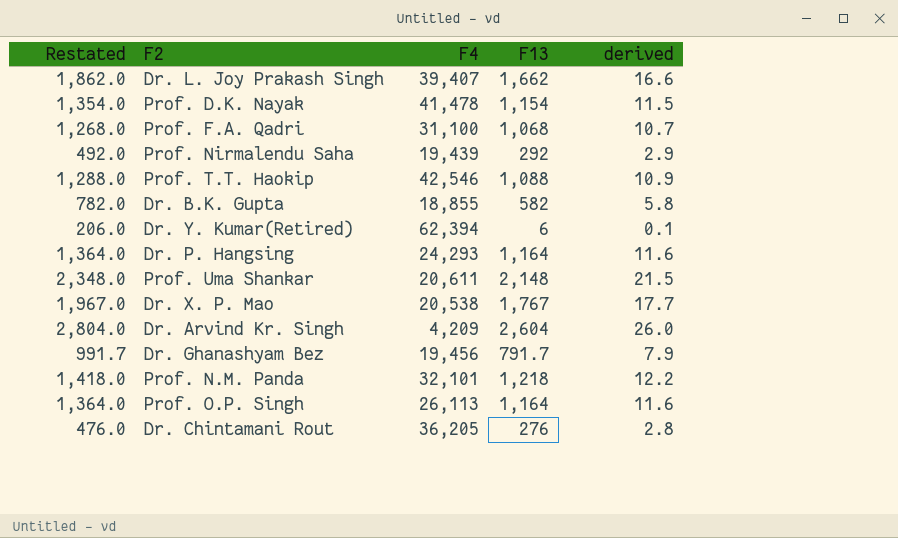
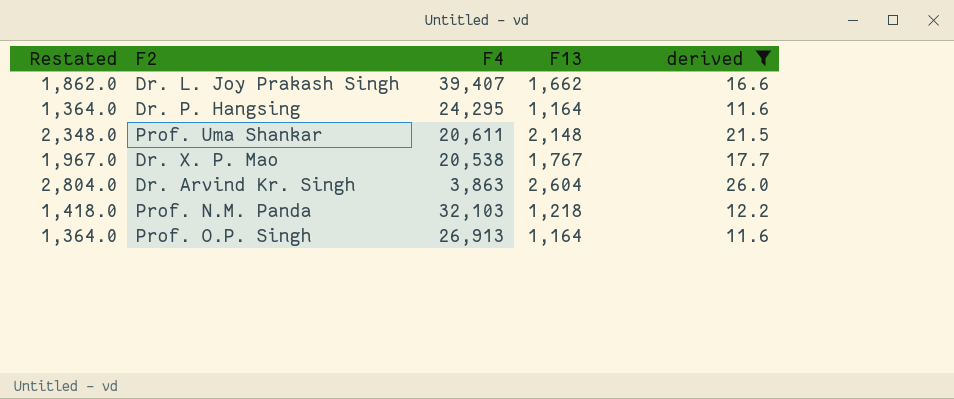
filter: none -> derived >= 11.6
Dr. P. Hangsing | F4: 24,293 -> 24,295
Dr. Arvind Kr. Singh | F4: 4,209 -> 3,863
Prof. N.M. Panda | F4: 32,101 -> 32,103
Prof. O.P. Singh | F4: 26,113 -> 26,913

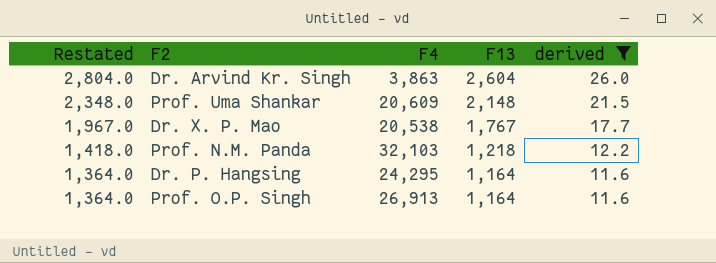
row order: none -> Restated descending
row Dr. L. Joy Prakash Singh: 1,862.0 | 39,407 | 1,662 | 16.6 -> none
Prof. Uma Shankar | F4: 20,611 -> 20,609

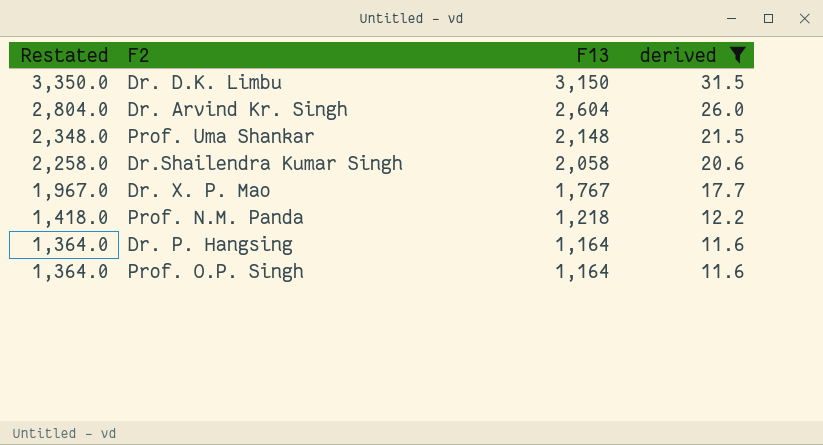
column F4 | position: 3 -> none
row Dr. D.K. Limbu: none -> 3,350.0 | 3,150 | 31.5
row Dr.Shailendra Kumar Singh: none -> 2,258.0 | 2,058 | 20.6

